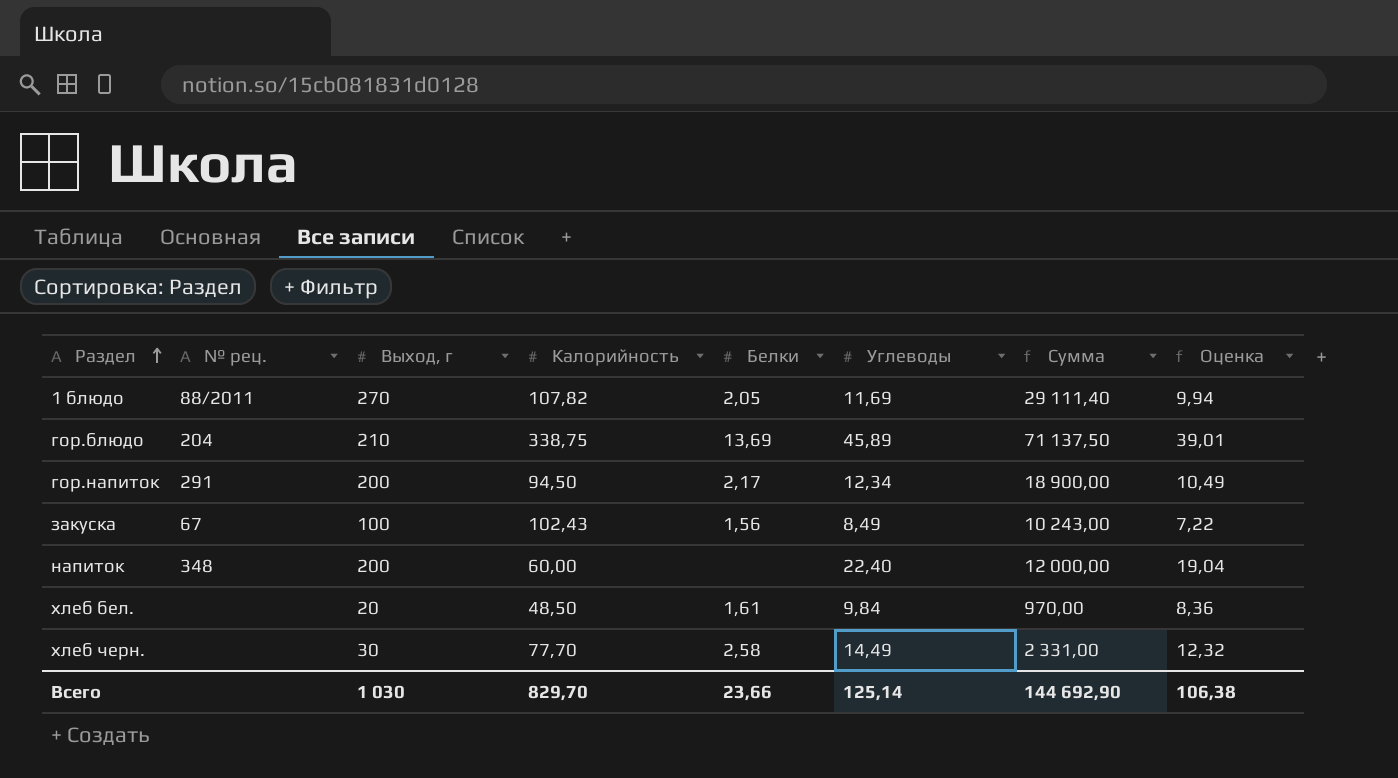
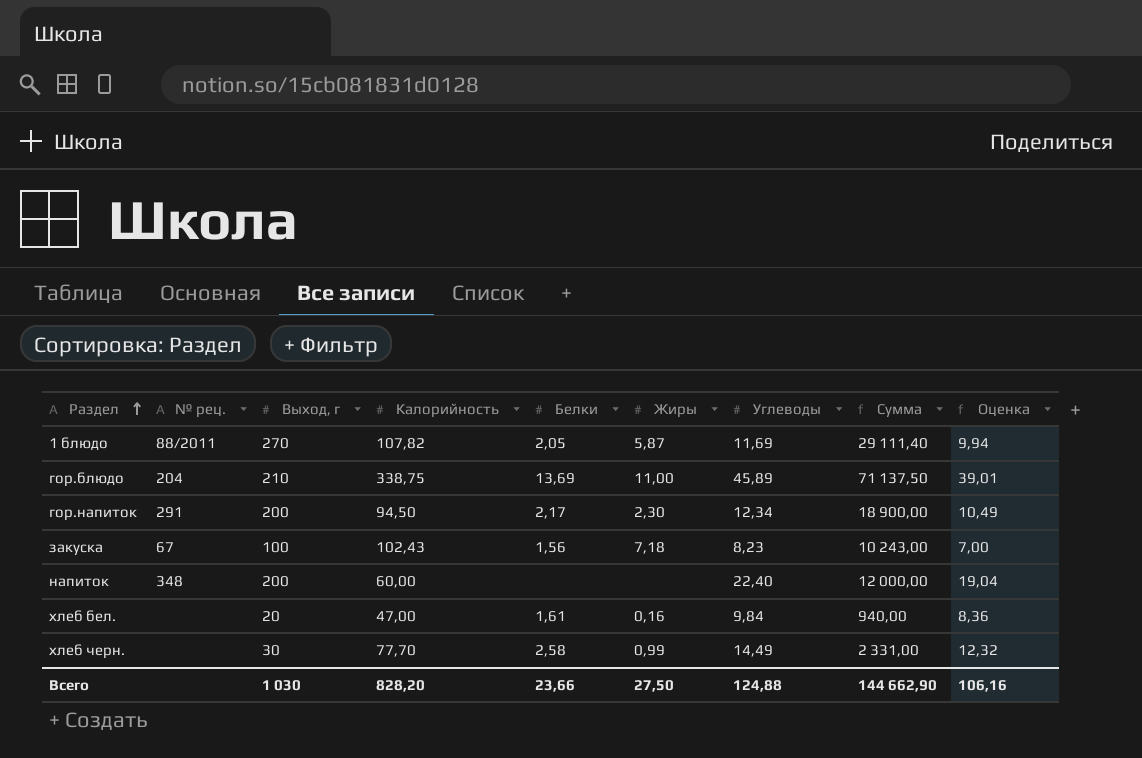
column Жиры | position: none -> 6
закуска | Углеводы: 8,49 -> 8,23
закуска | Оценка: 7,22 -> 7,00
хлеб бел. | Калорийность: 48,50 -> 47,00
хлеб бел. | Сумма: 970,00 -> 940,00
Всего | Калорийность: 829,70 -> 828,20
Всего | Углеводы: 125,14 -> 124,88
Всего | Сумма: 144 692,90 -> 144 662,90
Всего | Оценка: 106,38 -> 106,16

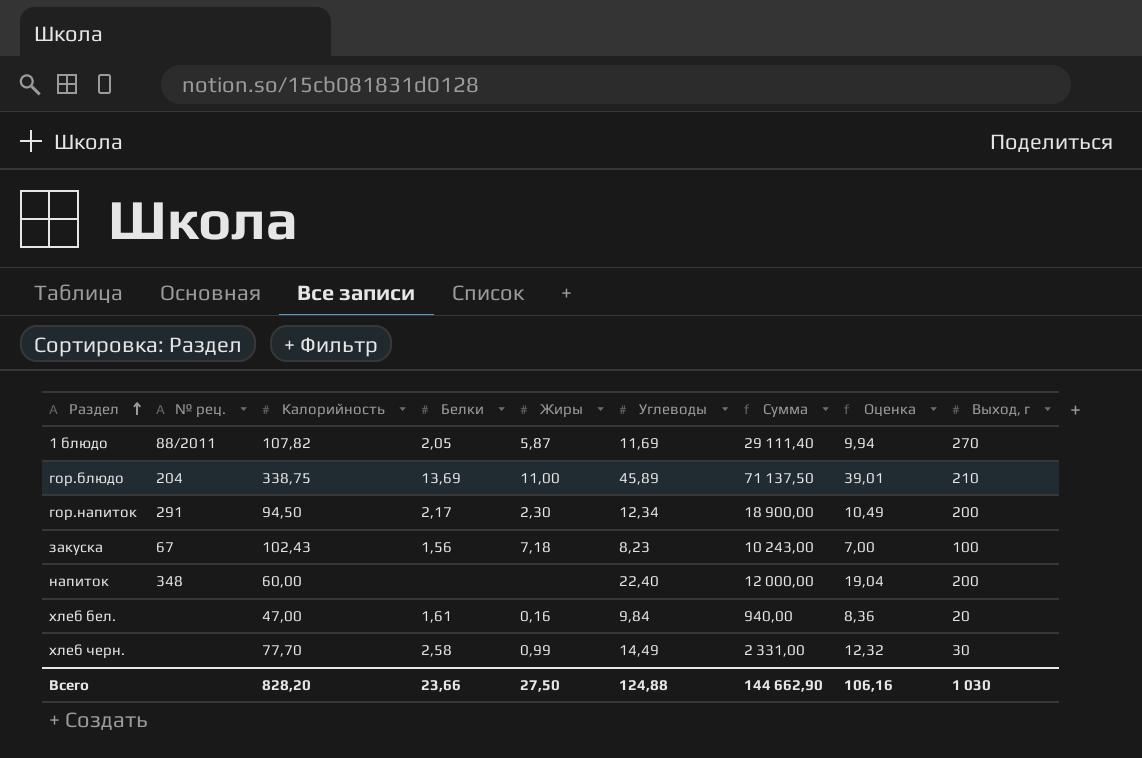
column Выход, г | position: 3 -> 9

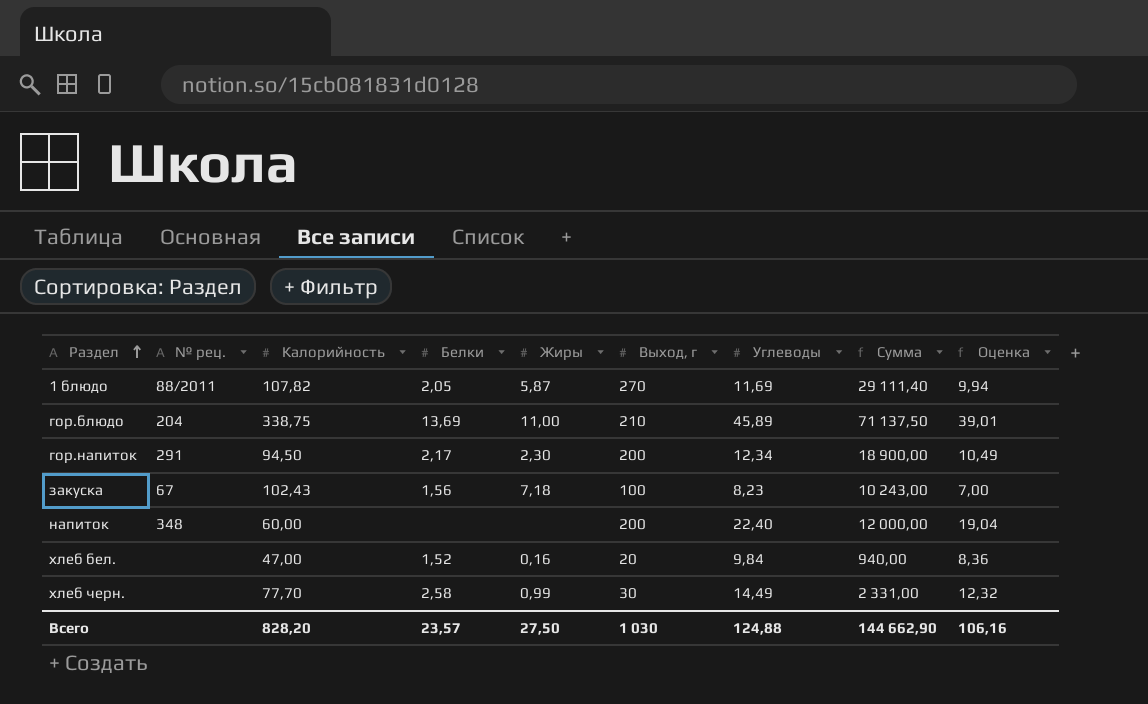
column Выход, г | position: 9 -> 6
хлеб бел. | Белки: 1,61 -> 1,52
Всего | Белки: 23,66 -> 23,57

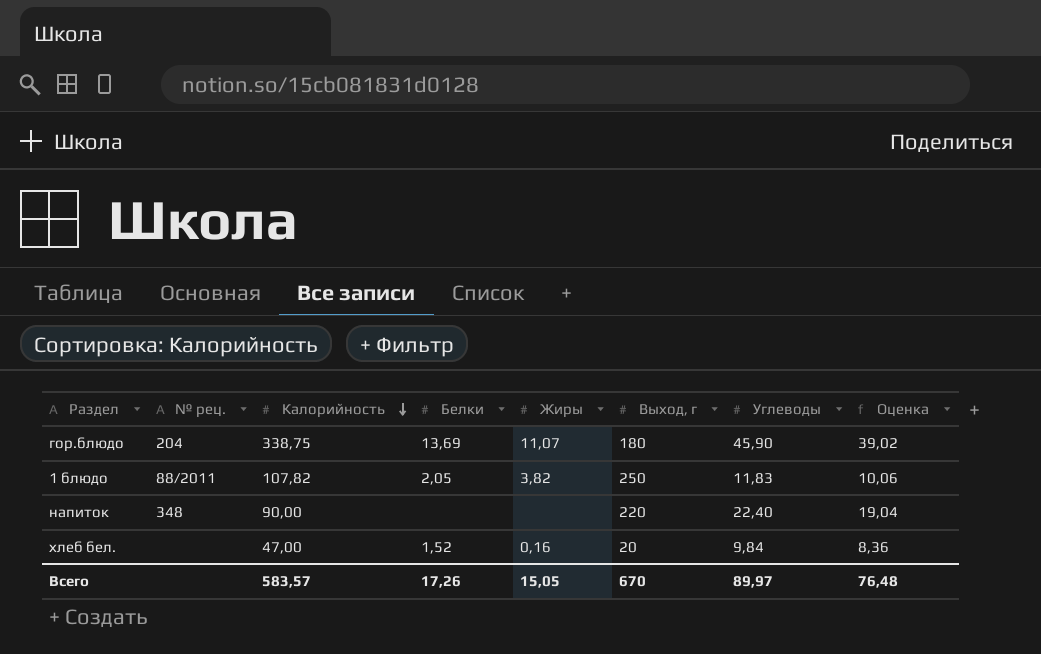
row order: Раздел ascending -> Калорийность descending
column Сумма | formula: [Калорийность] * [Выход, г] -> none
row гор.напиток: 291 | 94,50 | 2,17 | 2,30 | 200 | 12,34 | 18 900,00 | 10,49 -> none
row закуска: 67 | 102,43 | 1,56 | 7,18 | 100 | 8,23 | 10 243,00 | 7,00 -> none
row хлеб черн.: none | 77,70 | 2,58 | 0,99 | 30 | 14,49 | 2 331,00 | 12,32 -> none
гор.блюдо | Жиры: 11,00 -> 11,07
гор.блюдо | Выход, г: 210 -> 180
гор.блюдо | Углеводы: 45,89 -> 45,90
гор.блюдо | Оценка: 39,01 -> 39,02
1 блюдо | Жиры: 5,87 -> 3,82
1 блюдо | Выход, г: 270 -> 250
1 блюдо | Углеводы: 11,69 -> 11,83
1 блюдо | Оценка: 9,94 -> 10,06
напиток | Калорийность: 60,00 -> 90,00
напиток | Выход, г: 200 -> 220
Всего | Калорийность: 828,20 -> 583,57
Всего | Белки: 23,57 -> 17,26
Всего | Жиры: 27,50 -> 15,05
Всего | Выход, г: 1 030 -> 670
Всего | Углеводы: 124,88 -> 89,97
Всего | Оценка: 106,16 -> 76,48

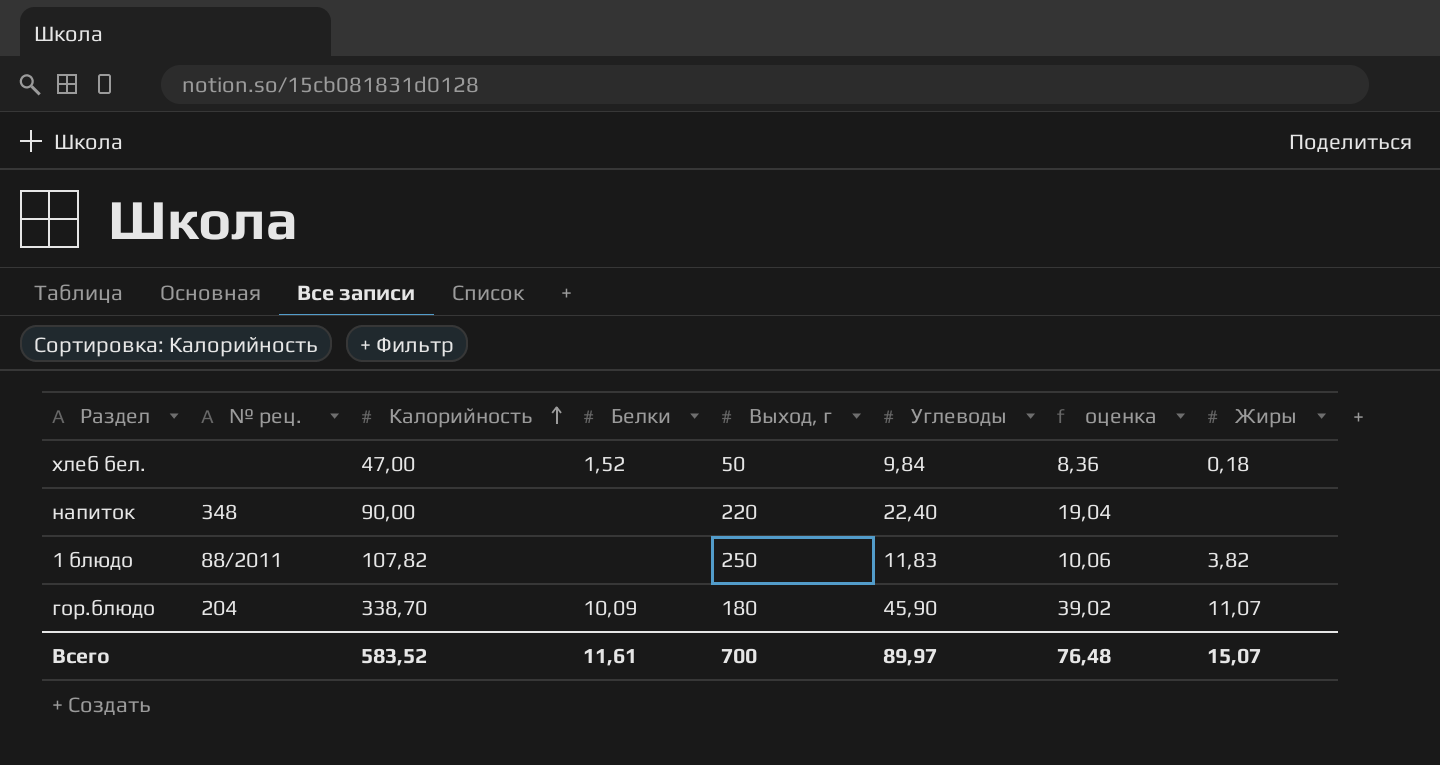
row order: Калорийность descending -> Калорийность ascending
column name: Оценка -> оценка
column Жиры | position: 5 -> 8
хлеб бел. | Выход, г: 20 -> 50
хлеб бел. | Жиры: 0,16 -> 0,18
1 блюдо | Белки: 2,05 -> none
гор.блюдо | Калорийность: 338,75 -> 338,70
гор.блюдо | Белки: 13,69 -> 10,09
Всего | Калорийность: 583,57 -> 583,52
Всего | Белки: 17,26 -> 11,61
Всего | Выход, г: 670 -> 700
Всего | Жиры: 15,05 -> 15,07

